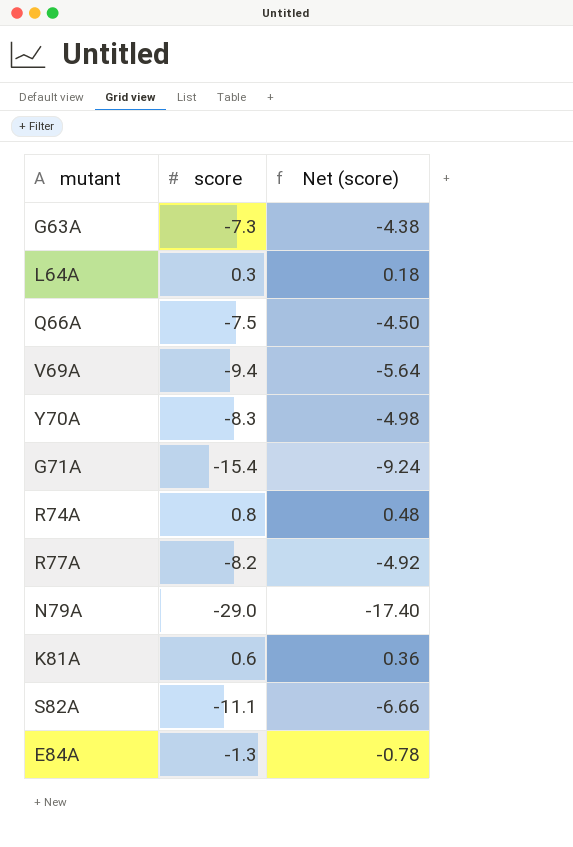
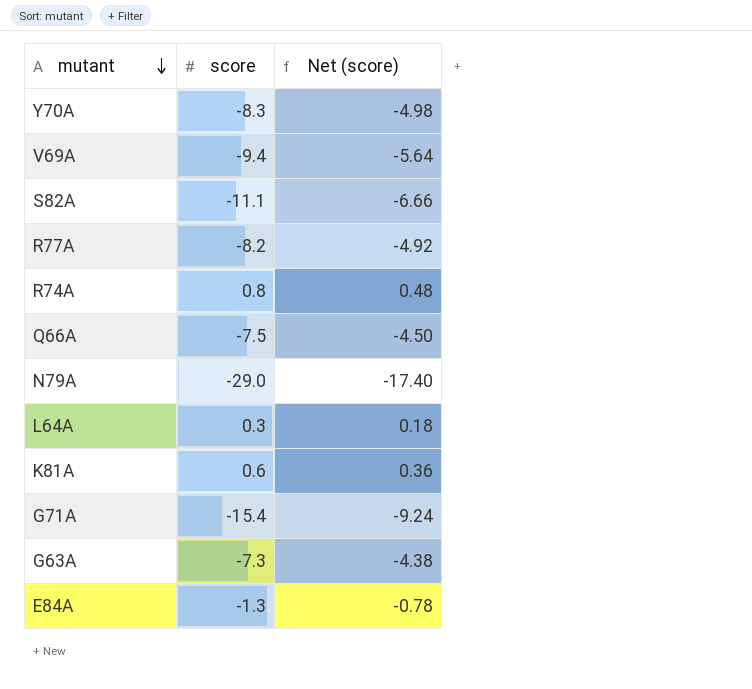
row order: none -> mutant descending

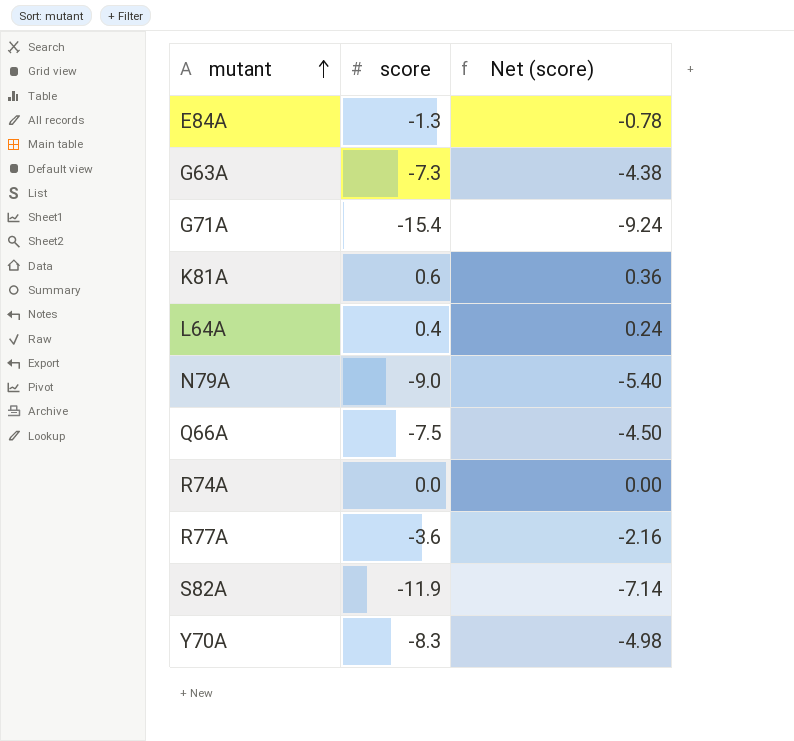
row order: mutant descending -> mutant ascending
row V69A: -9.4 | -5.64 -> none
L64A | score: 0.3 -> 0.4
L64A | Net (score): 0.18 -> 0.24
N79A | score: -29.0 -> -9.0
N79A | Net (score): -17.40 -> -5.40
R74A | score: 0.8 -> 0.0
R74A | Net (score): 0.48 -> 0.00
R77A | score: -8.2 -> -3.6
R77A | Net (score): -4.92 -> -2.16
S82A | score: -11.1 -> -11.9
S82A | Net (score): -6.66 -> -7.14

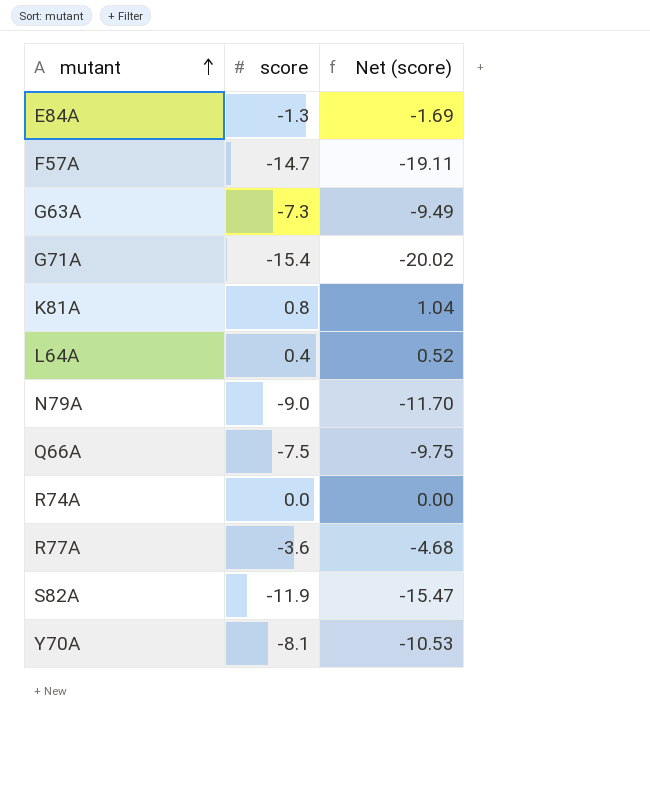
column Net (score) | formula: [score] * 0.6 -> [score] * 1.3
row F57A: none -> -14.7 | -19.11
K81A | score: 0.6 -> 0.8
Y70A | score: -8.3 -> -8.1

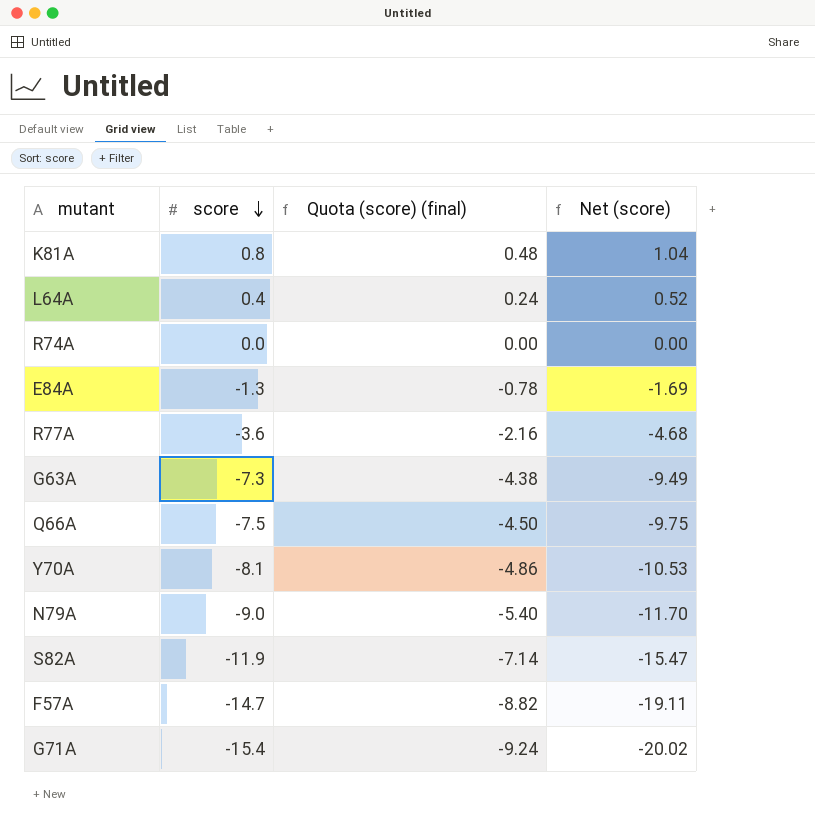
row order: mutant ascending -> score descending
column Quota (score) (final) | formula: none -> [score] * 0.6

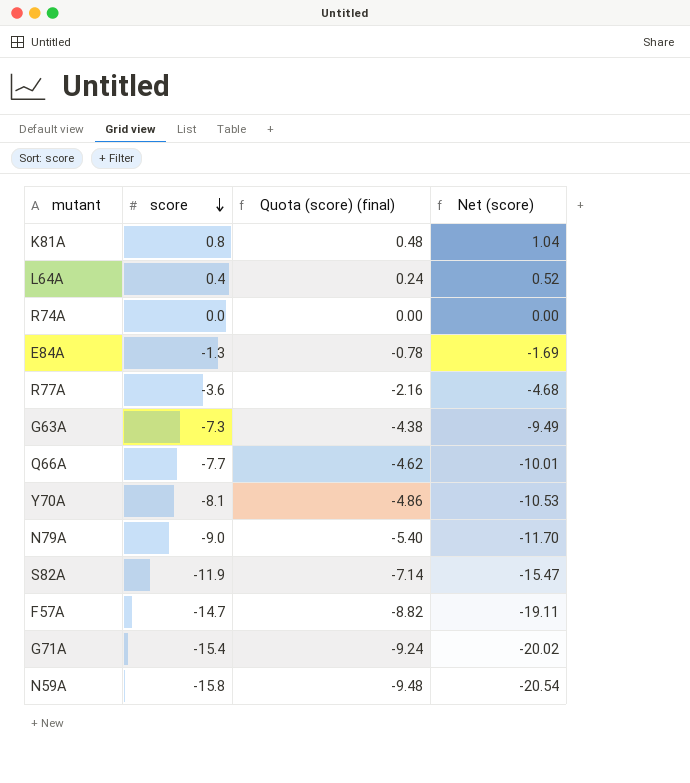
Q66A | score: -7.5 -> -7.7
Q66A | Quota (score) (final): -4.50 -> -4.62
Q66A | Net (score): -9.75 -> -10.01
row N59A: none -> -15.8 | -9.48 | -20.54

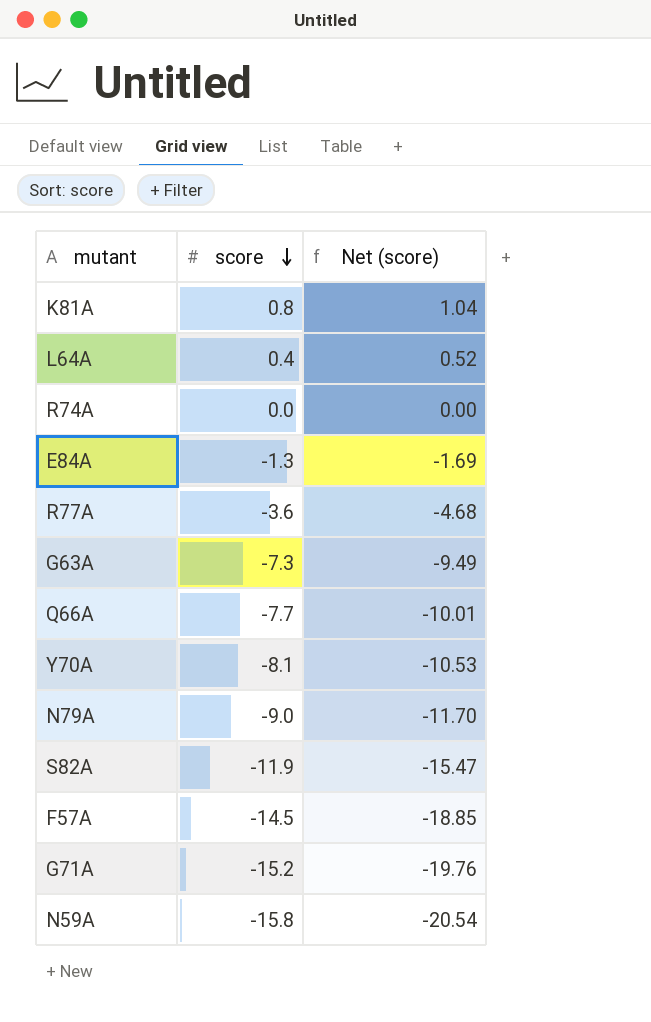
column Quota (score) (final) | formula: [score] * 0.6 -> none
F57A | score: -14.7 -> -14.5
F57A | Net (score): -19.11 -> -18.85
G71A | score: -15.4 -> -15.2
G71A | Net (score): -20.02 -> -19.76

